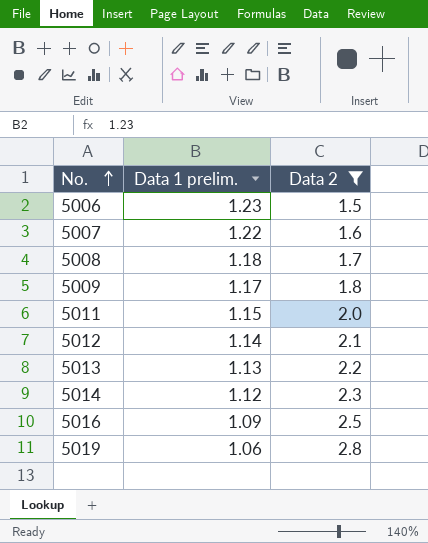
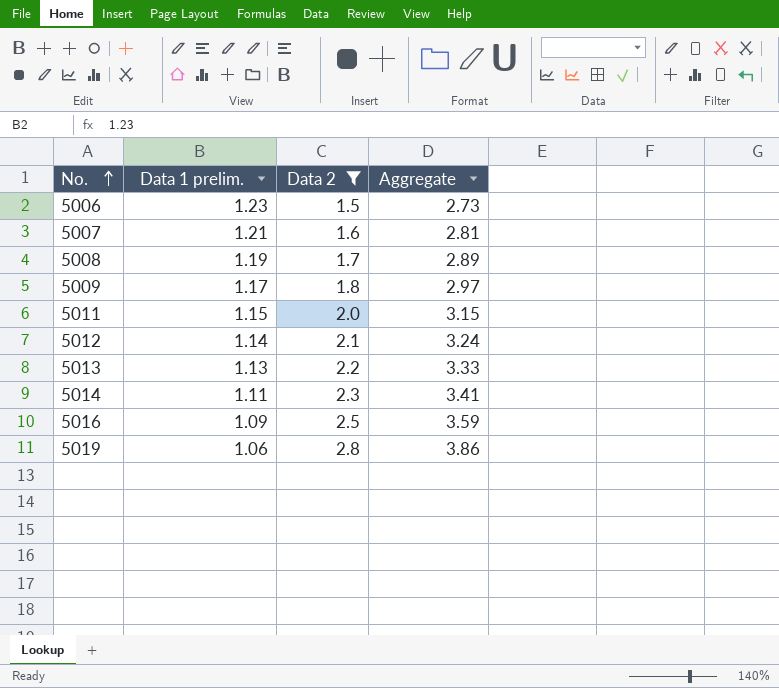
column Aggregate | formula: none -> [Data 1 prelim.] + [Data 2]
5007 | Data 1 prelim.: 1.22 -> 1.21
5008 | Data 1 prelim.: 1.18 -> 1.19
5014 | Data 1 prelim.: 1.12 -> 1.11

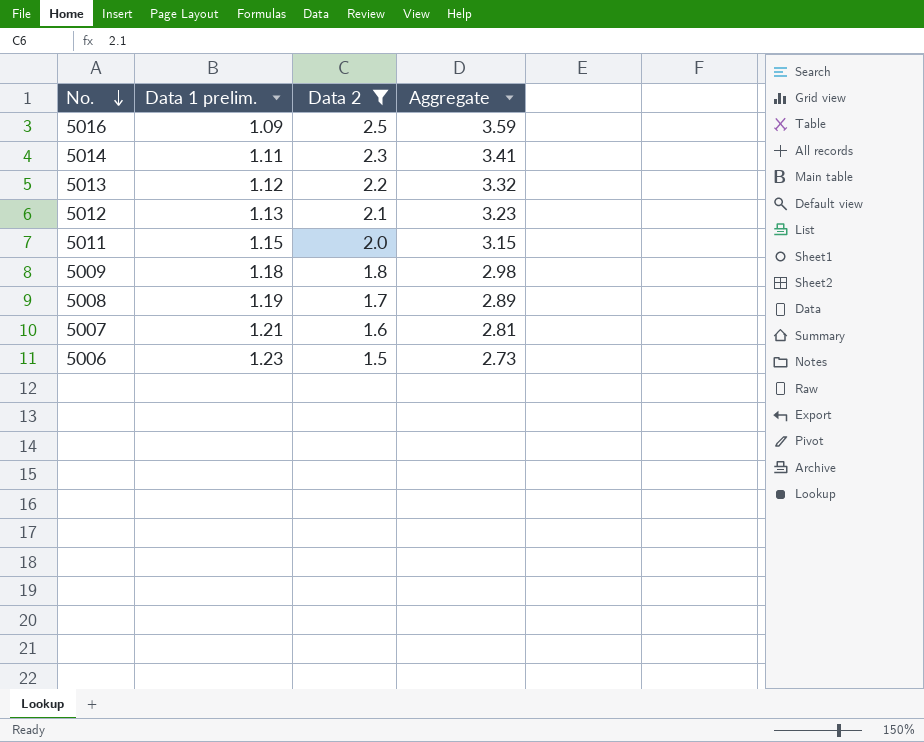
row order: No. ascending -> No. descending
row 5019: 1.06 | 2.8 | 3.86 -> none
5013 | Data 1 prelim.: 1.13 -> 1.12
5013 | Aggregate: 3.33 -> 3.32
5012 | Data 1 prelim.: 1.14 -> 1.13
5012 | Aggregate: 3.24 -> 3.23
5009 | Data 1 prelim.: 1.17 -> 1.18
5009 | Aggregate: 2.97 -> 2.98

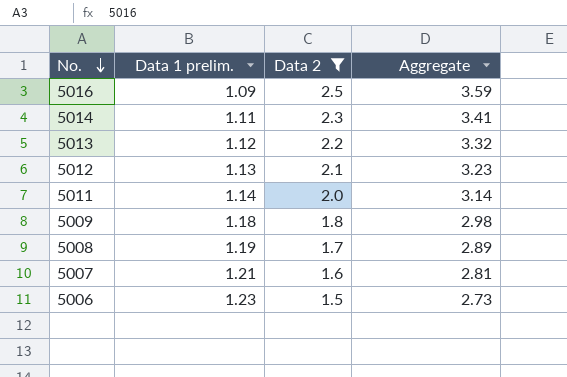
5011 | Data 1 prelim.: 1.15 -> 1.14
5011 | Aggregate: 3.15 -> 3.14

